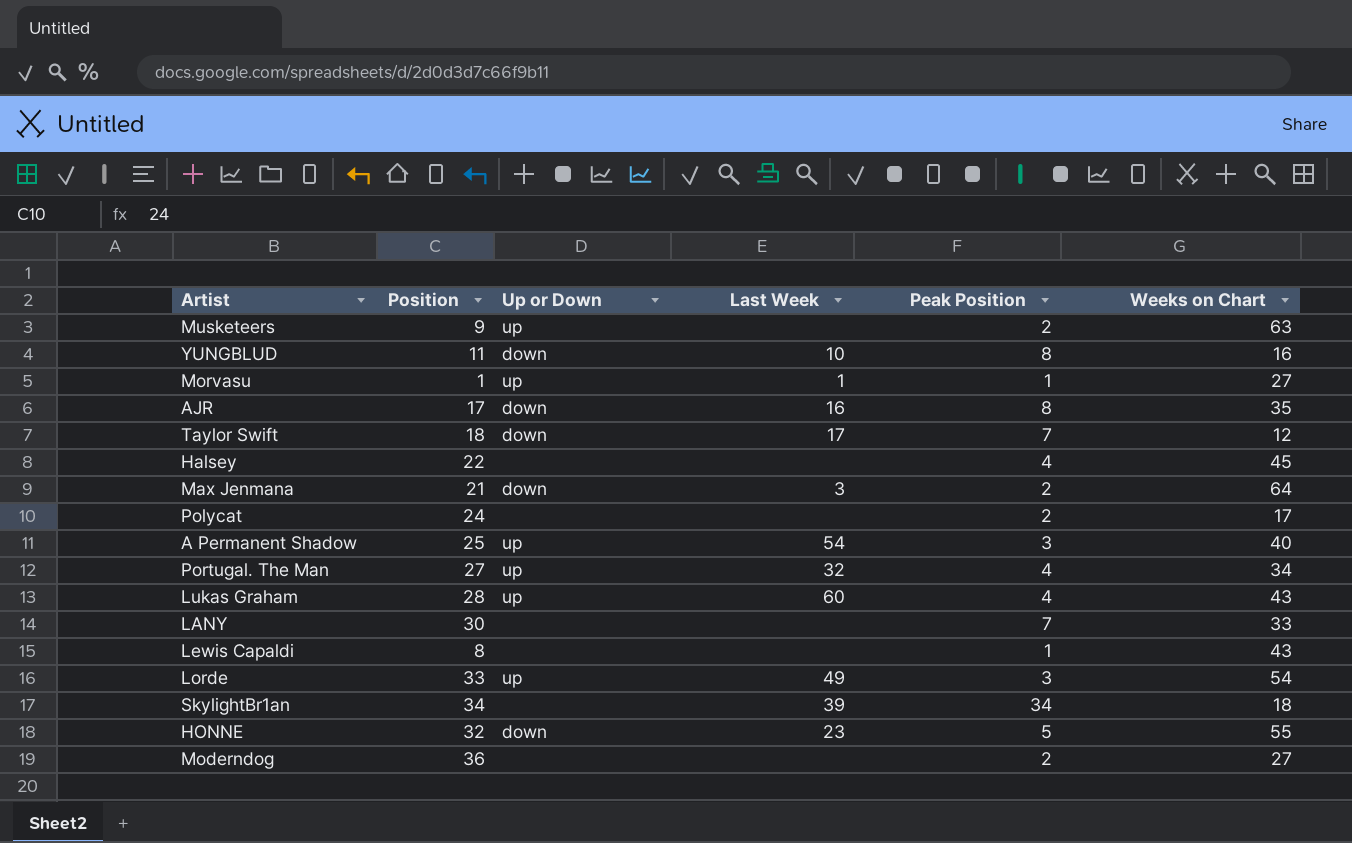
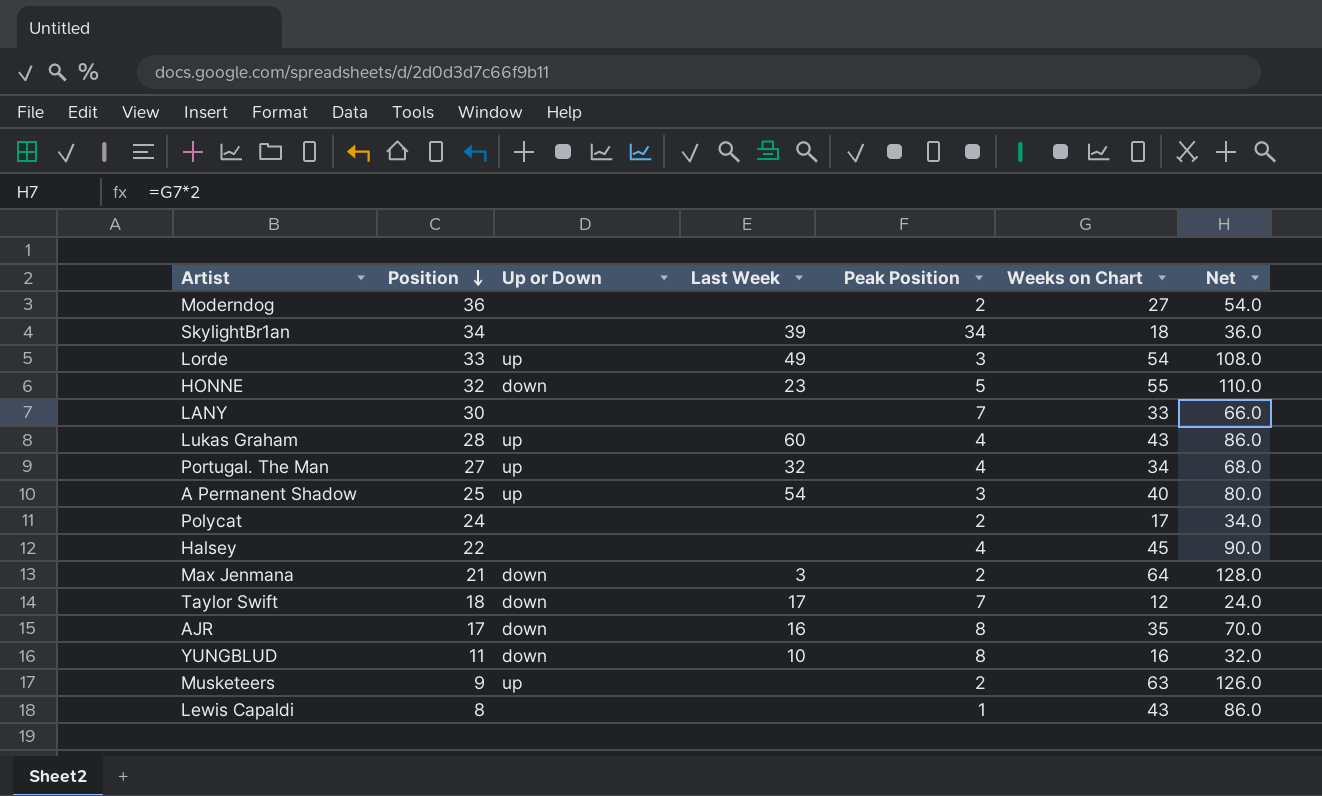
row order: none -> Position descending
column Net | formula: none -> [Weeks on Chart] * 2
row Morvasu: 1 | up | 1 | 1 | 27 -> none

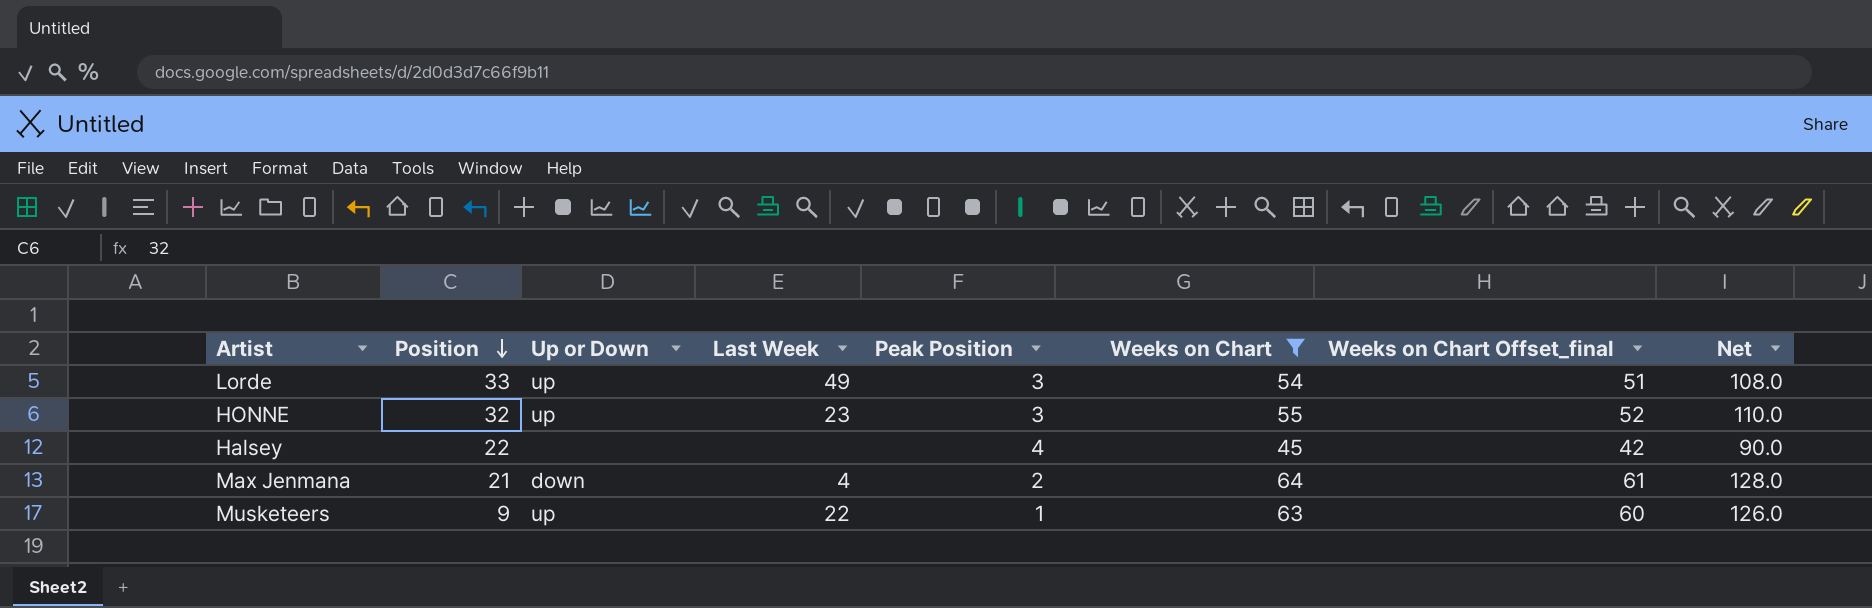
filter: none -> Weeks on Chart >= 45
column Weeks on Chart Offset_final | formula: none -> [Weeks on Chart] - 3
HONNE | Up or Down: down -> up
HONNE | Peak Position: 5 -> 3
Max Jenmana | Last Week: 3 -> 4
Musketeers | Last Week: none -> 22
Musketeers | Peak Position: 2 -> 1

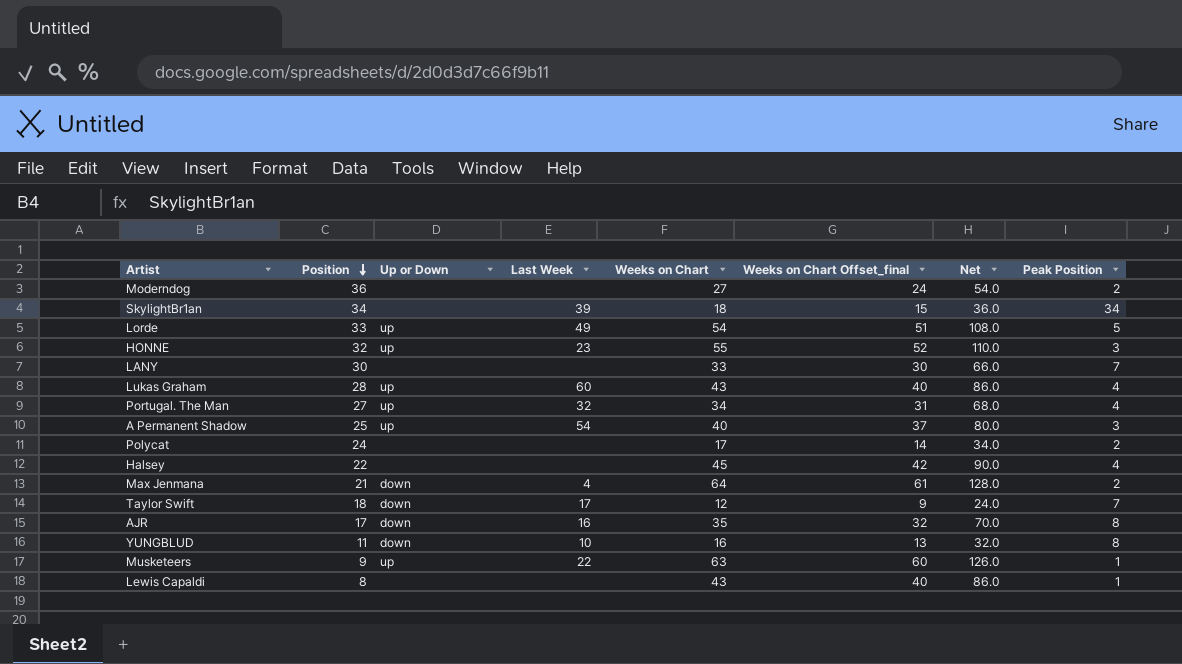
filter: Weeks on Chart >= 45 -> none
column Peak Position | position: 5 -> 8
Lorde | Peak Position: 3 -> 5

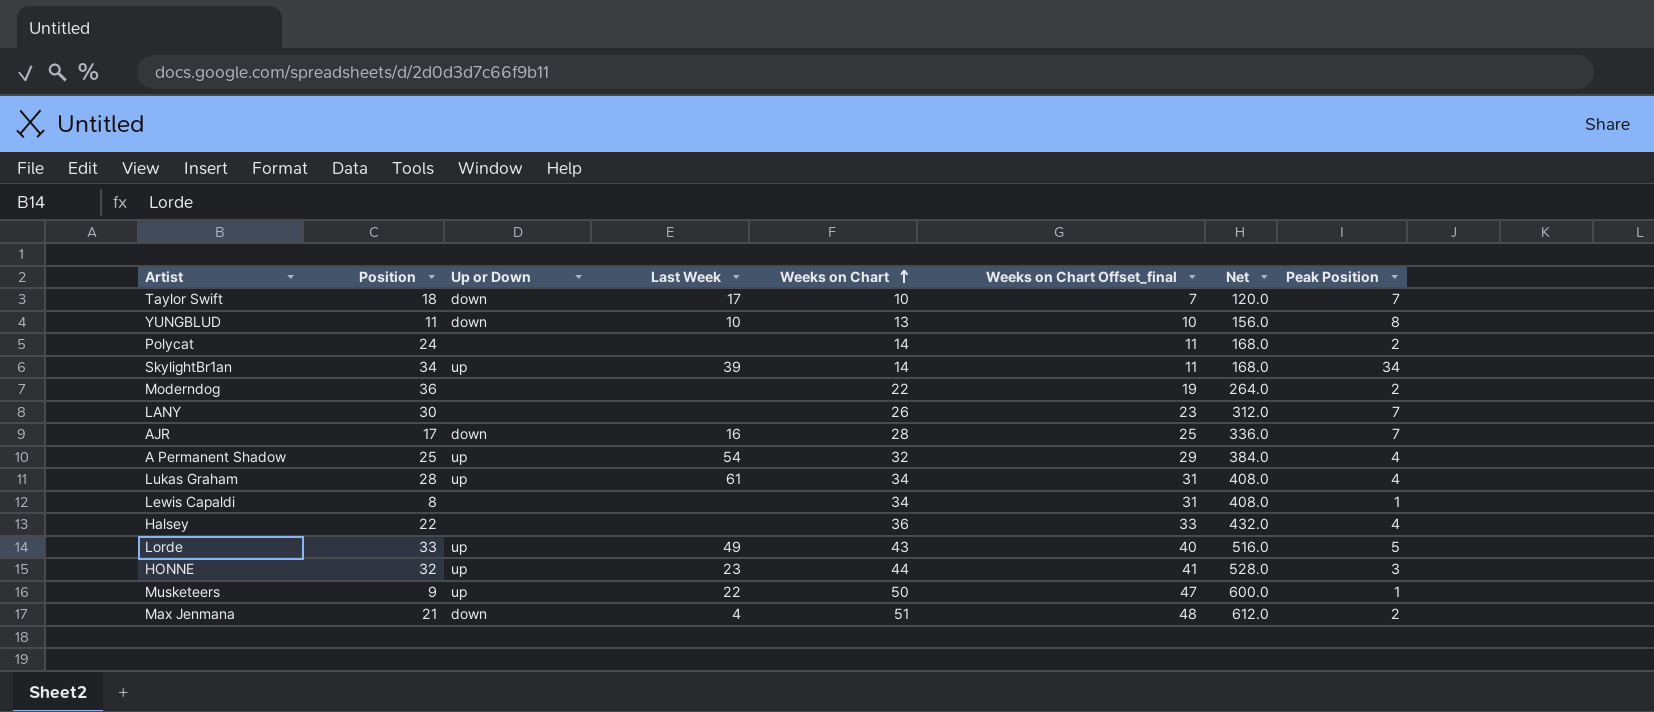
row order: Position descending -> Weeks on Chart ascending
column Net | formula: [Weeks on Chart] * 2 -> [Weeks on Chart] * 12
row Portugal. The Man: 27 | up | 32 | 34 | 31 | 68.0 | 4 -> none
Taylor Swift | Weeks on Chart: 12 -> 10
Taylor Swift | Weeks on Chart Offset_final: 9 -> 7
YUNGBLUD | Weeks on Chart: 16 -> 13
YUNGBLUD | Weeks on Chart Offset_final: 13 -> 10
Polycat | Weeks on Chart: 17 -> 14
Polycat | Weeks on Chart Offset_final: 14 -> 11
SkylightBr1an | Up or Down: none -> up
SkylightBr1an | Weeks on Chart: 18 -> 14
SkylightBr1an | Weeks on Chart Offset_final: 15 -> 11
Moderndog | Weeks on Chart: 27 -> 22
Moderndog | Weeks on Chart Offset_final: 24 -> 19
LANY | Weeks on Chart: 33 -> 26
LANY | Weeks on Chart Offset_final: 30 -> 23
AJR | Weeks on Chart: 35 -> 28
AJR | Weeks on Chart Offset_final: 32 -> 25
AJR | Peak Position: 8 -> 7
A Permanent Shadow | Weeks on Chart: 40 -> 32
A Permanent Shadow | Weeks on Chart Offset_final: 37 -> 29
A Permanent Shadow | Peak Position: 3 -> 4
Lukas Graham | Last Week: 60 -> 61
Lukas Graham | Weeks on Chart: 43 -> 34
Lukas Graham | Weeks on Chart Offset_final: 40 -> 31
Lewis Capaldi | Weeks on Chart: 43 -> 34
Lewis Capaldi | Weeks on Chart Offset_final: 40 -> 31
Halsey | Weeks on Chart: 45 -> 36
Halsey | Weeks on Chart Offset_final: 42 -> 33
Lorde | Weeks on Chart: 54 -> 43
Lorde | Weeks on Chart Offset_final: 51 -> 40
HONNE | Weeks on Chart: 55 -> 44
HONNE | Weeks on Chart Offset_final: 52 -> 41
Musketeers | Weeks on Chart: 63 -> 50
Musketeers | Weeks on Chart Offset_final: 60 -> 47
Max Jenmana | Weeks on Chart: 64 -> 51
Max Jenmana | Weeks on Chart Offset_final: 61 -> 48

